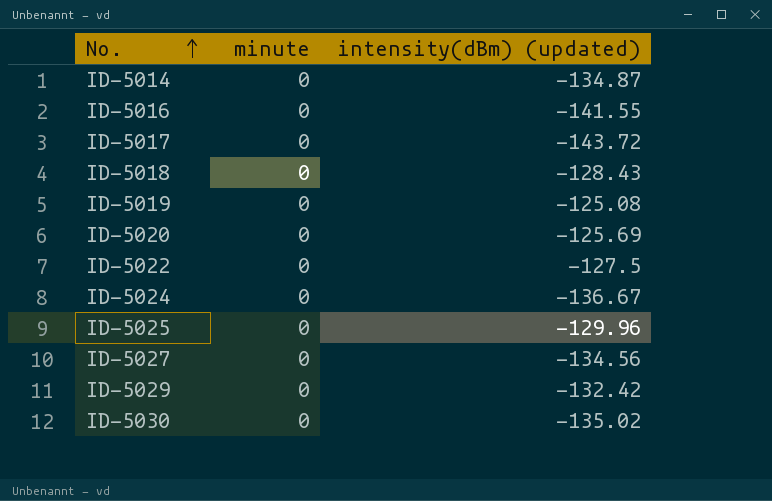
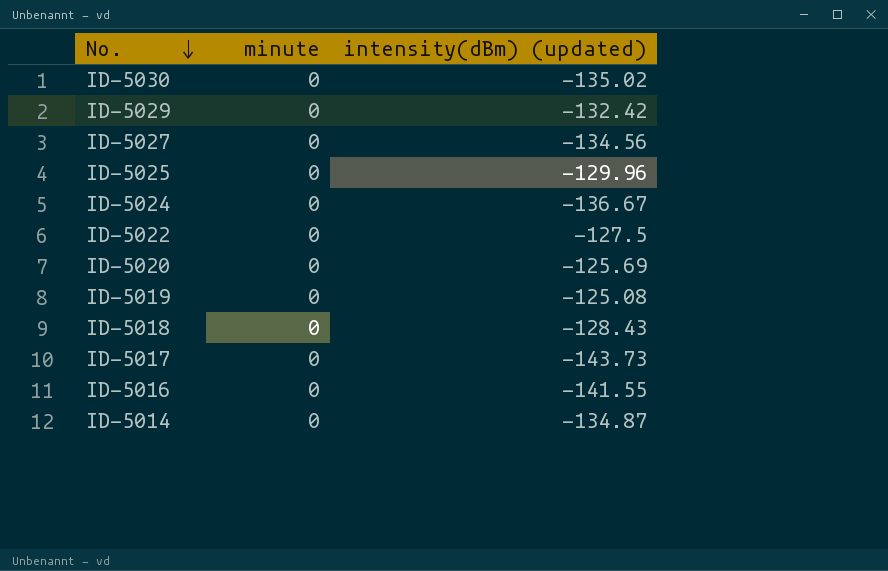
row order: No. ascending -> No. descending
ID-5017 | intensity(dBm) (updated): -143.72 -> -143.73

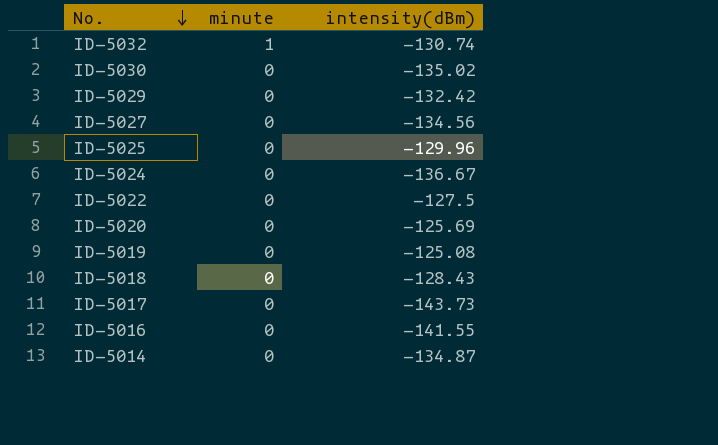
column name: intensity(dBm) (updated) -> intensity(dBm)
row ID-5032: none -> 1 | -130.74

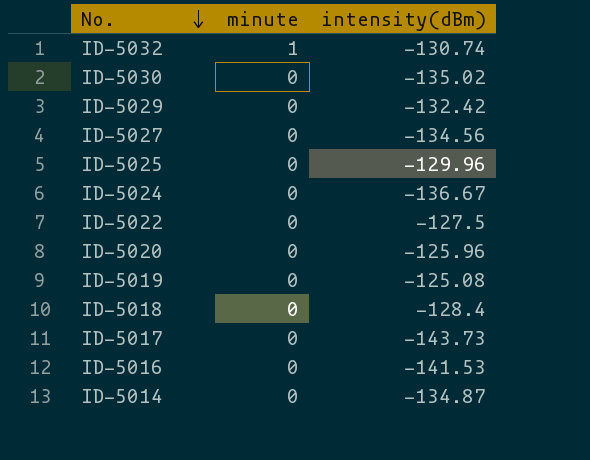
ID-5020 | intensity(dBm): -125.69 -> -125.96
ID-5018 | intensity(dBm): -128.43 -> -128.4
ID-5016 | intensity(dBm): -141.55 -> -141.53

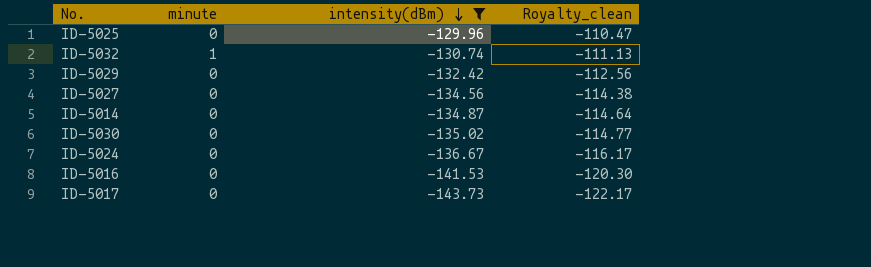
filter: none -> intensity(dBm) <= -129.96
row order: No. descending -> intensity(dBm) descending
column Royalty_clean | formula: none -> [intensity(dBm)] * 0.85

